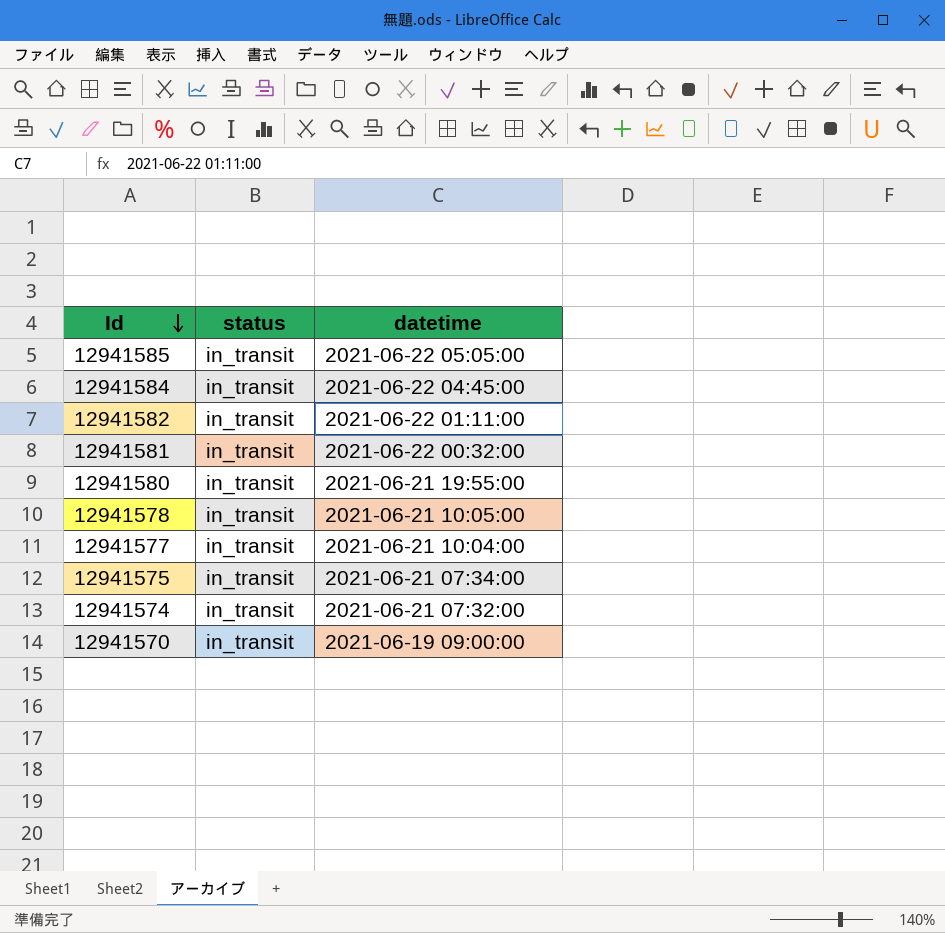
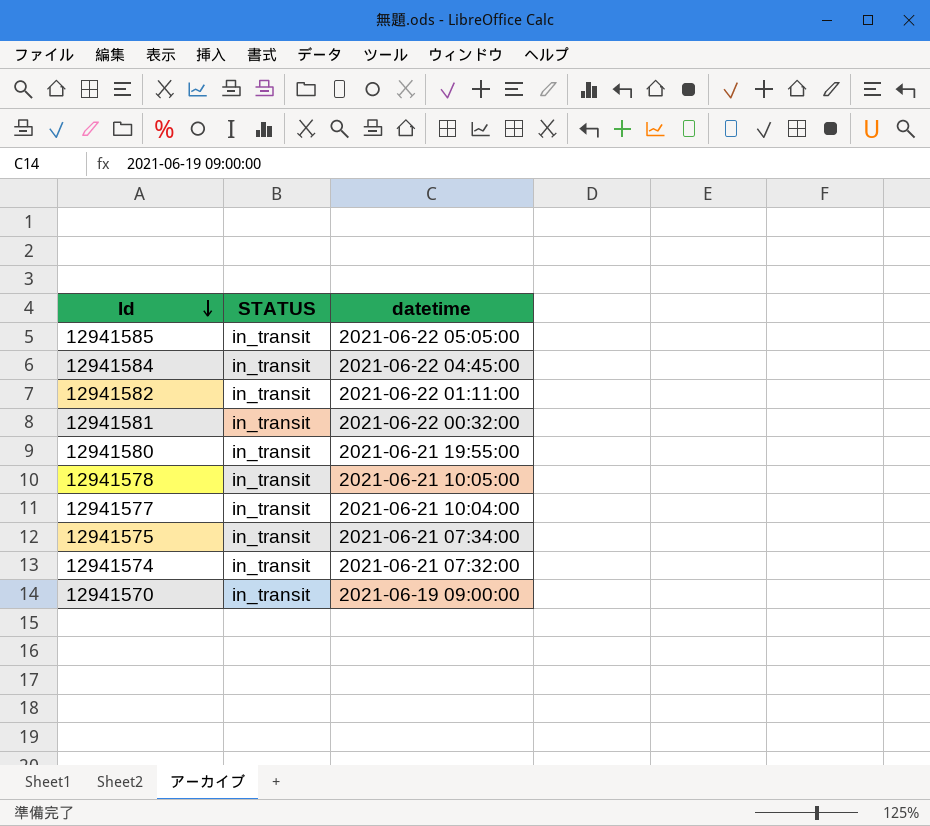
column name: status -> STATUS

